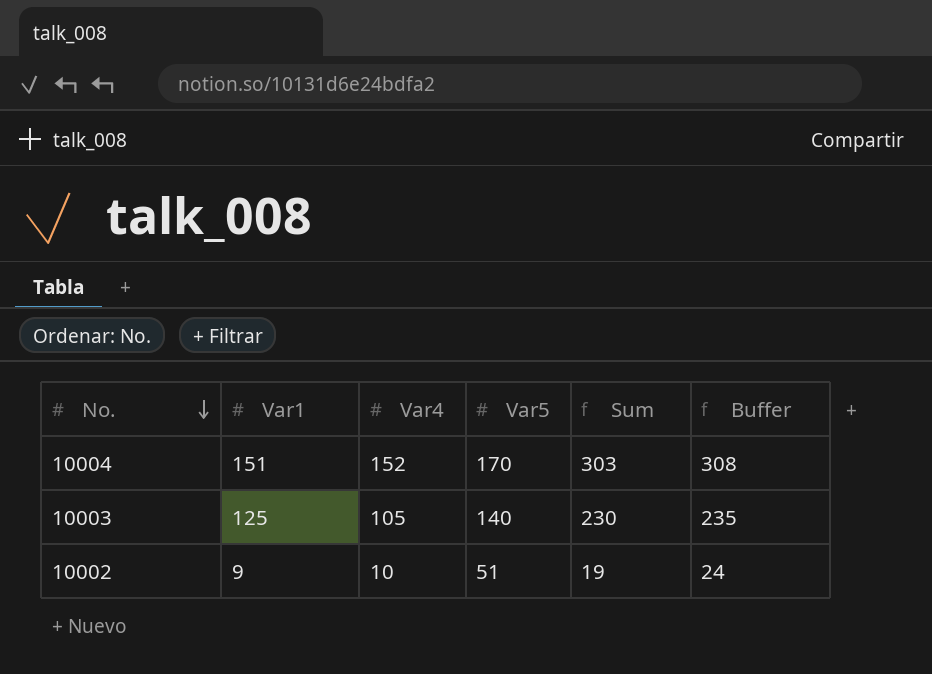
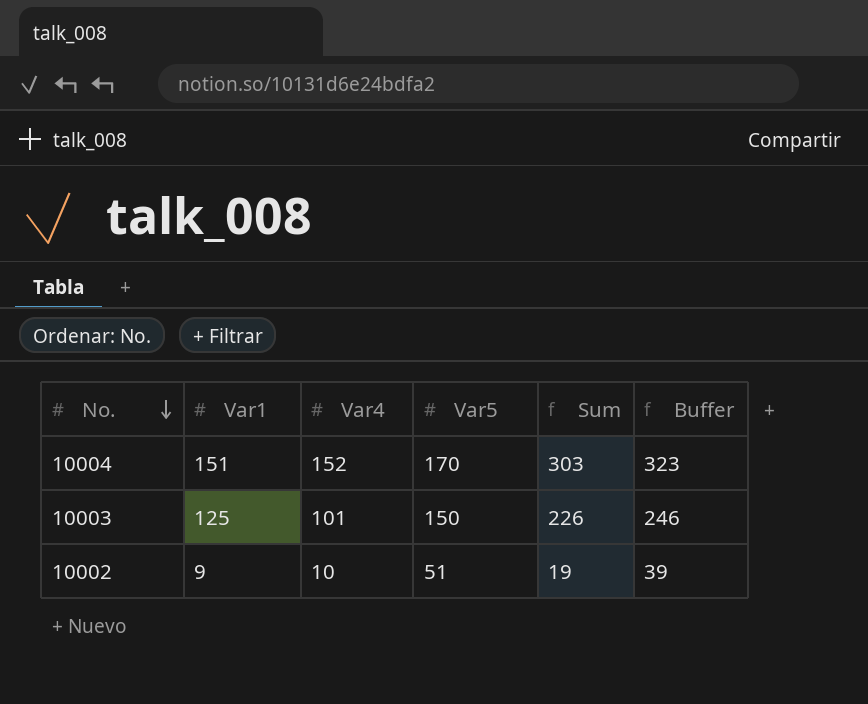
column Buffer | formula: [Sum] + 5 -> [Sum] + 20
10003 | Var4: 105 -> 101
10003 | Var5: 140 -> 150
10003 | Sum: 230 -> 226

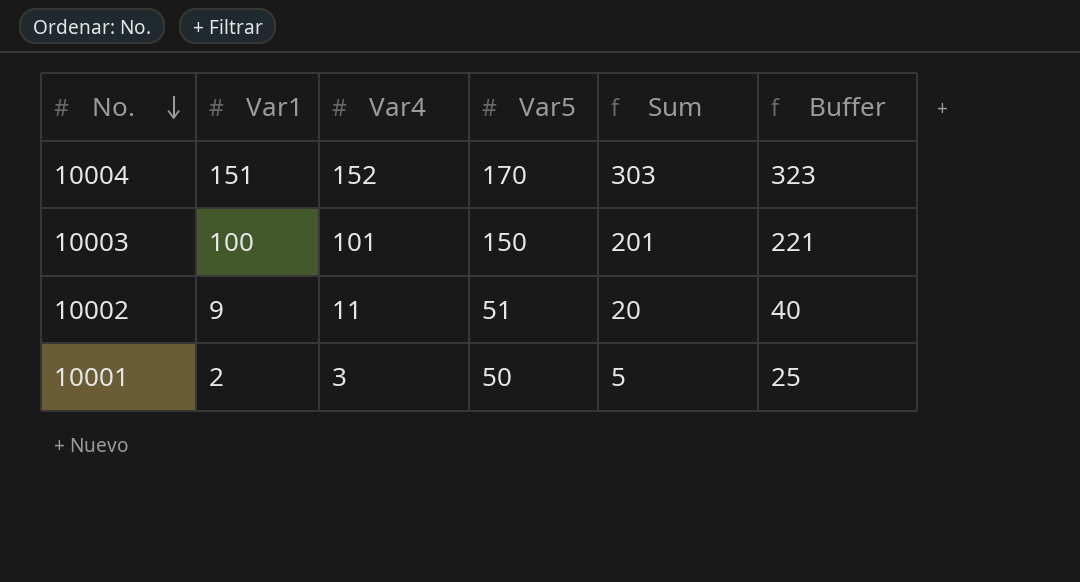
10003 | Var1: 125 -> 100
10003 | Sum: 226 -> 201
10003 | Buffer: 246 -> 221
10002 | Var4: 10 -> 11
10002 | Sum: 19 -> 20
10002 | Buffer: 39 -> 40
row 10001: none -> 2 | 3 | 50 | 5 | 25

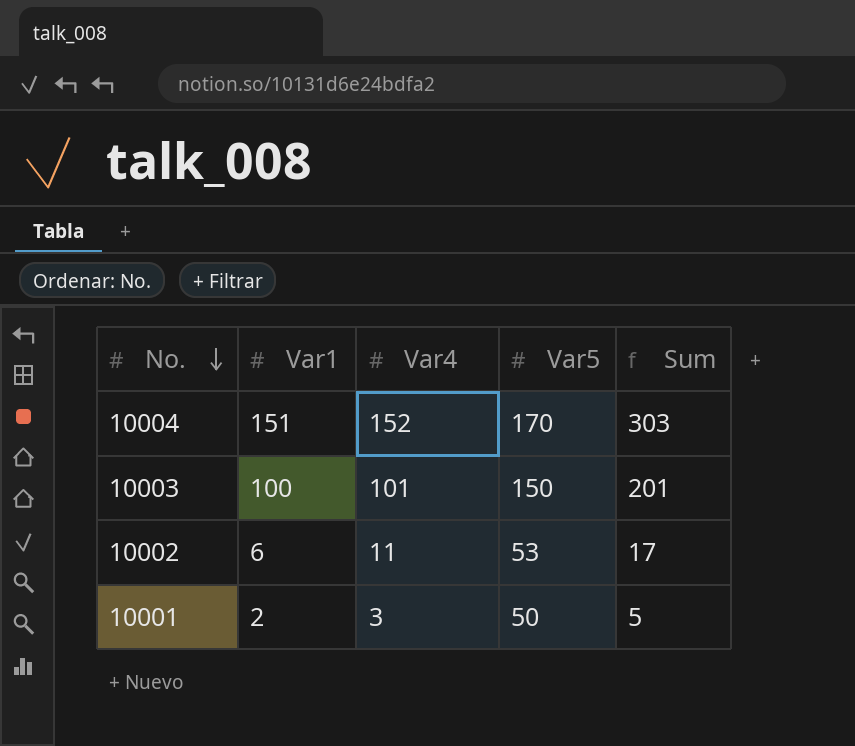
column Buffer | formula: [Sum] + 20 -> none
10002 | Var1: 9 -> 6
10002 | Var5: 51 -> 53
10002 | Sum: 20 -> 17

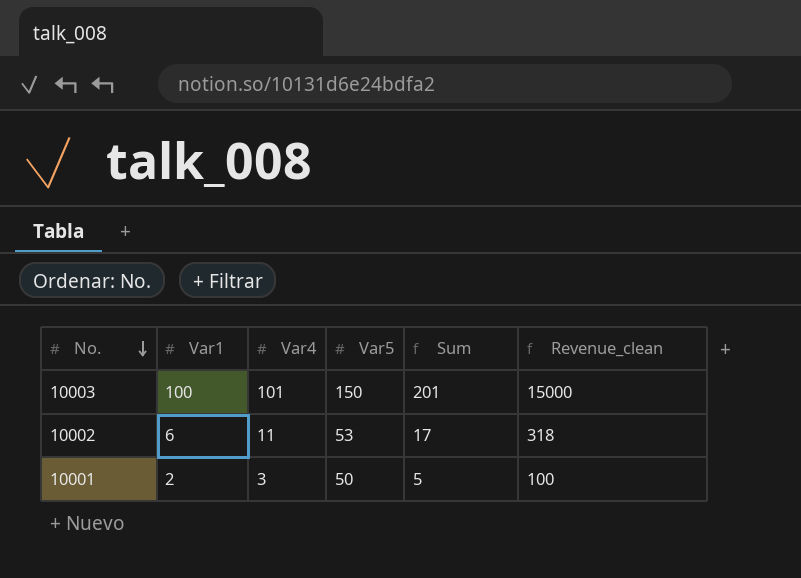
column Revenue_clean | formula: none -> [Var1] * [Var5]
row 10004: 151 | 152 | 170 | 303 -> none

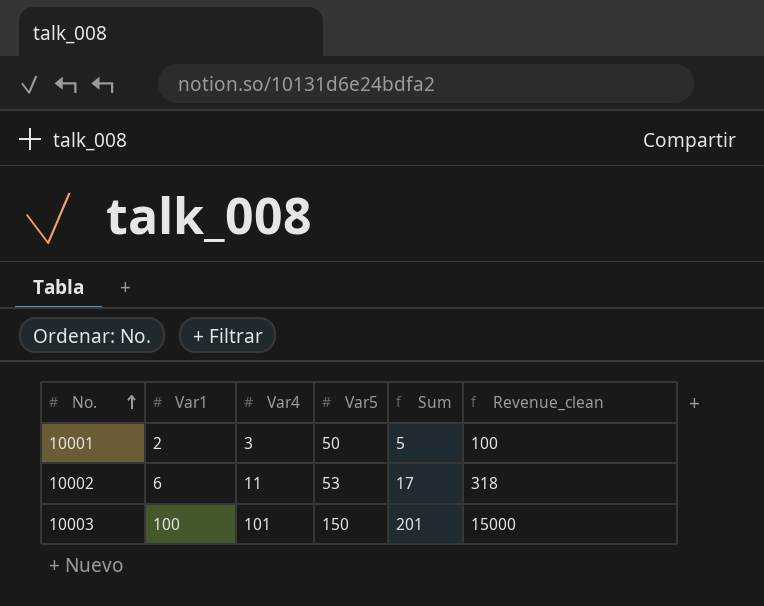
row order: No. descending -> No. ascending

